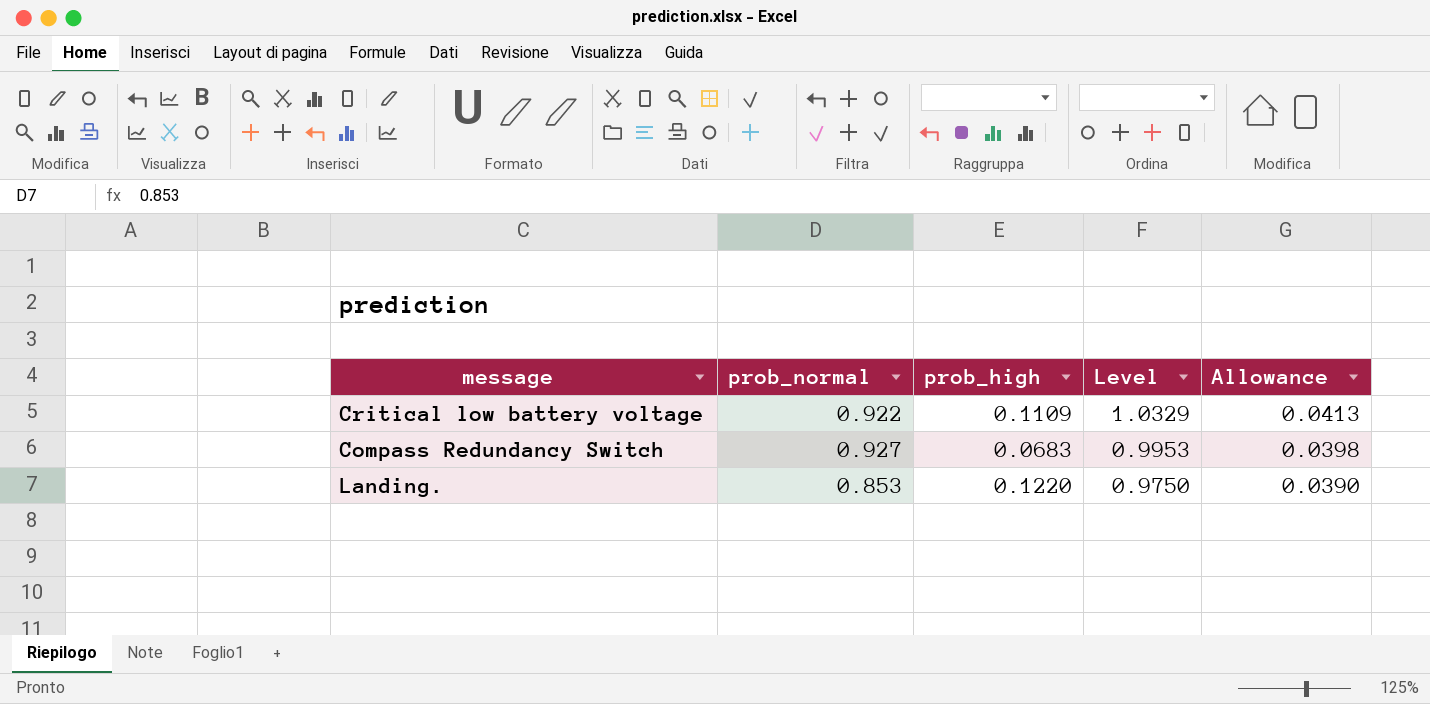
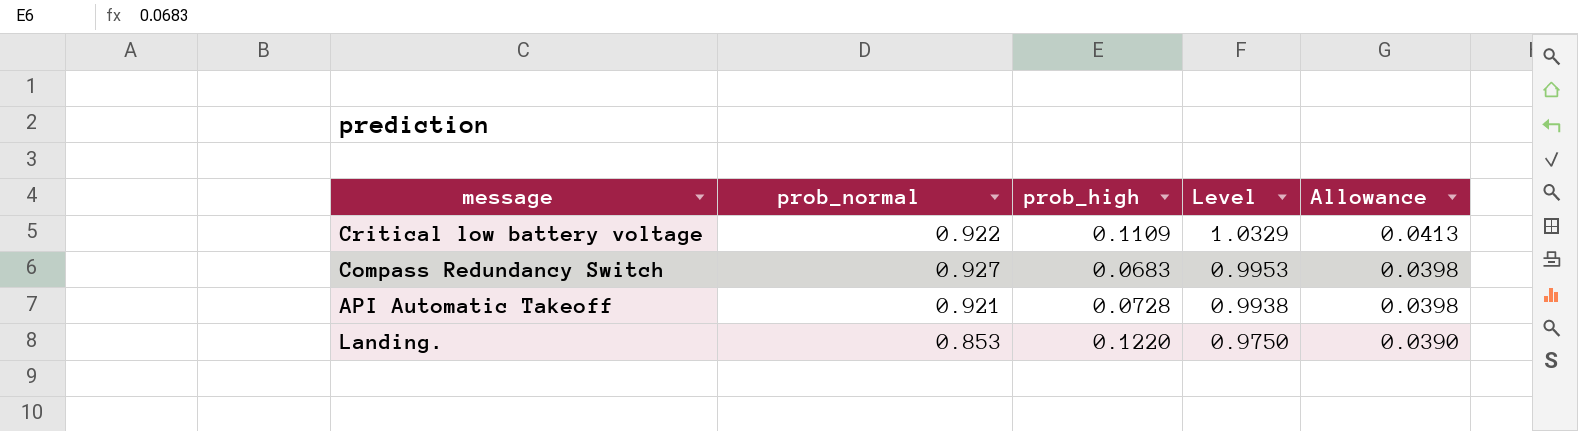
row API Automatic Takeoff: none -> 0.921 | 0.0728 | 0.9938 | 0.0398

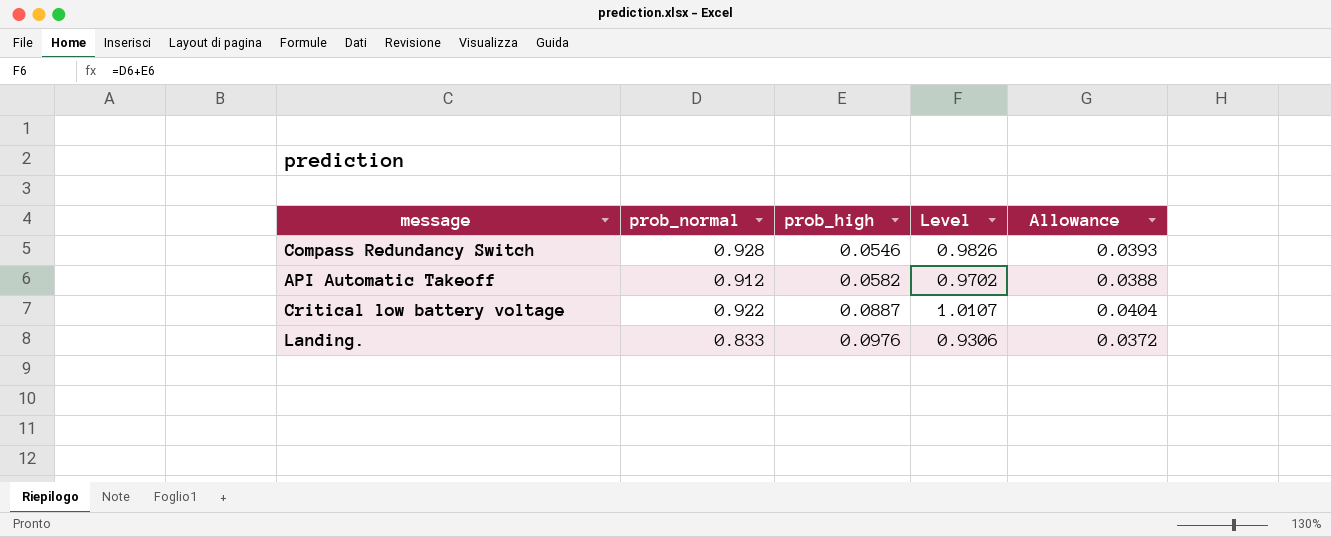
row order: Level descending -> prob_high ascending
Compass Redundancy Switch | prob_normal: 0.927 -> 0.928
Compass Redundancy Switch | prob_high: 0.0683 -> 0.0546
Compass Redundancy Switch | Level: 0.9953 -> 0.9826
Compass Redundancy Switch | Allowance: 0.0398 -> 0.0393
API Automatic Takeoff | prob_normal: 0.921 -> 0.912
API Automatic Takeoff | prob_high: 0.0728 -> 0.0582
API Automatic Takeoff | Level: 0.9938 -> 0.9702
API Automatic Takeoff | Allowance: 0.0398 -> 0.0388
Critical low battery voltage | prob_high: 0.1109 -> 0.0887
Critical low battery voltage | Level: 1.0329 -> 1.0107
Critical low battery voltage | Allowance: 0.0413 -> 0.0404
Landing. | prob_normal: 0.853 -> 0.833
Landing. | prob_high: 0.1220 -> 0.0976
Landing. | Level: 0.9750 -> 0.9306
Landing. | Allowance: 0.0390 -> 0.0372

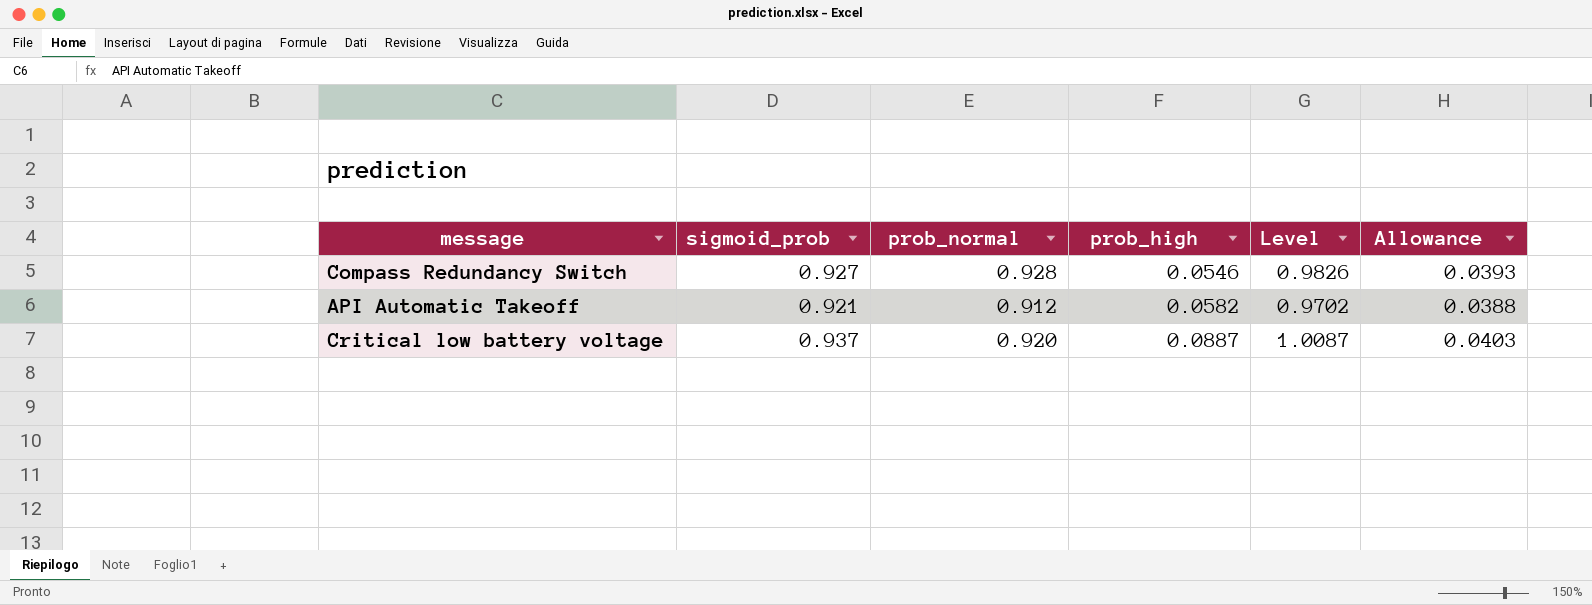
column sigmoid_prob | position: none -> 2
row Landing.: 0.833 | 0.0976 | 0.9306 | 0.0372 -> none
Critical low battery voltage | prob_normal: 0.922 -> 0.920
Critical low battery voltage | Level: 1.0107 -> 1.0087
Critical low battery voltage | Allowance: 0.0404 -> 0.0403

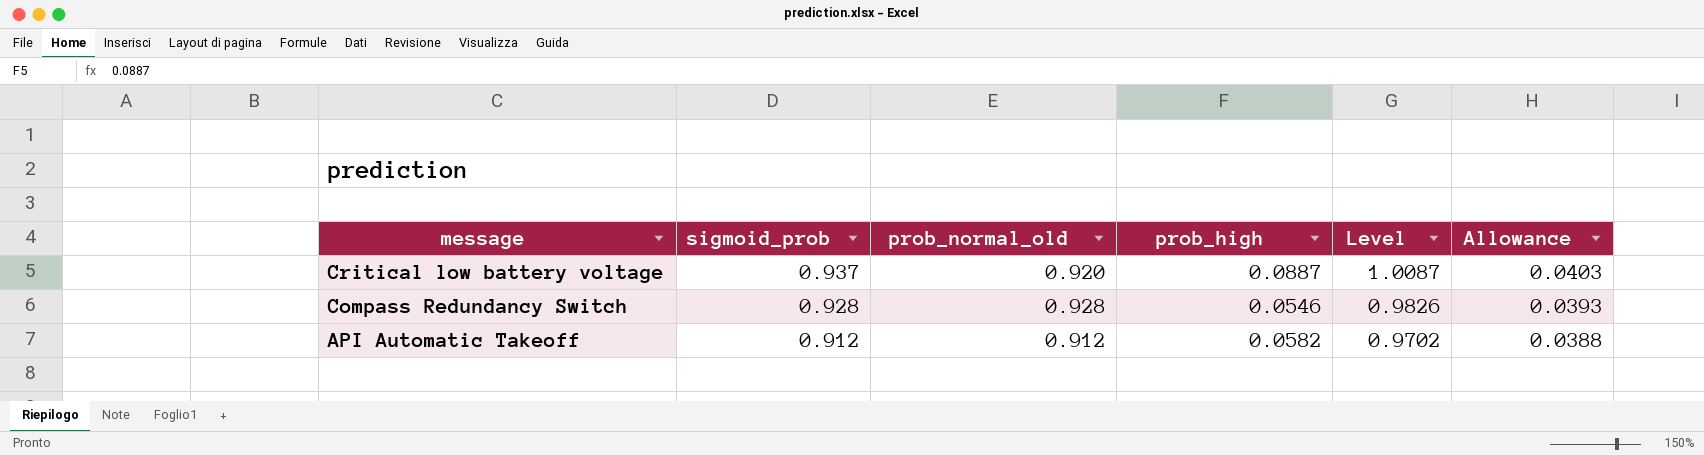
row order: prob_high ascending -> message descending
column name: prob_normal -> prob_normal_old
Compass Redundancy Switch | sigmoid_prob: 0.927 -> 0.928
API Automatic Takeoff | sigmoid_prob: 0.921 -> 0.912

